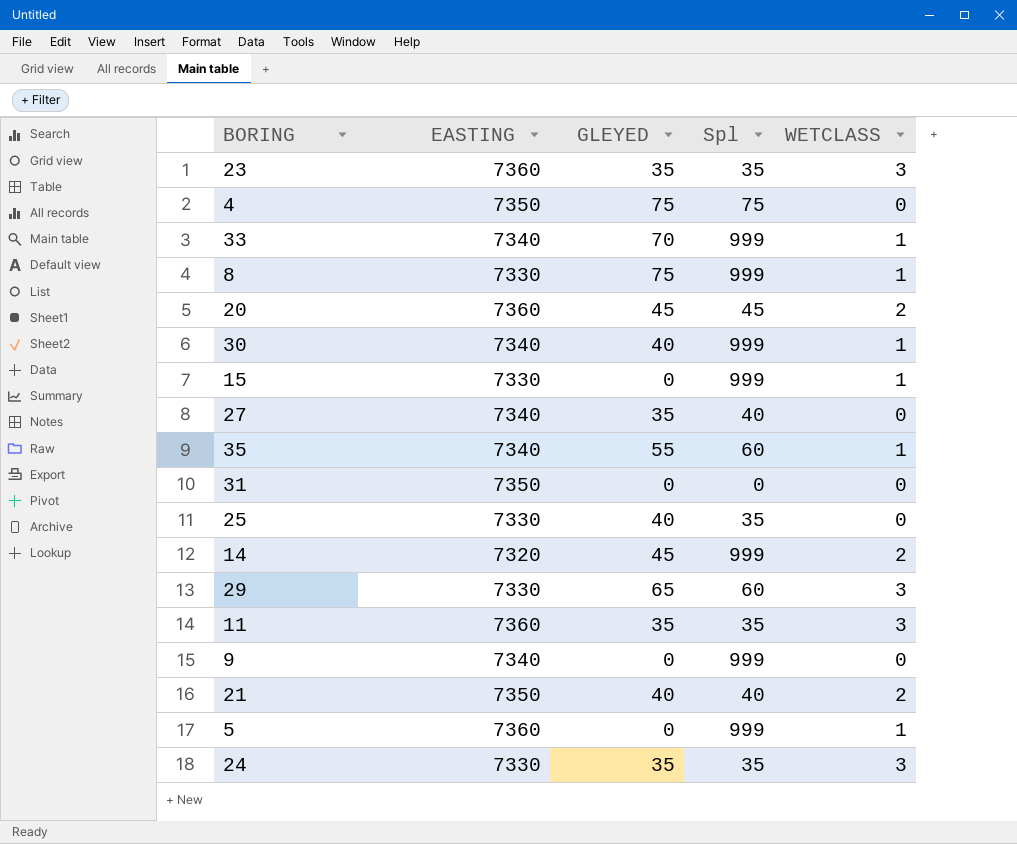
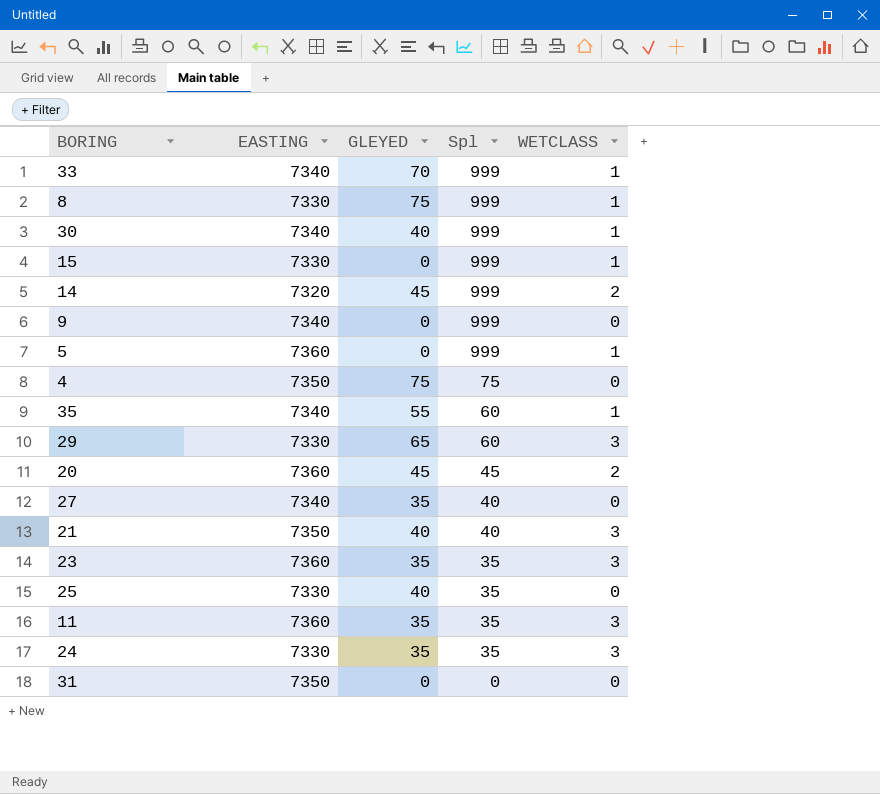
row order: none -> Spl descending
21 | WETCLASS: 2 -> 3

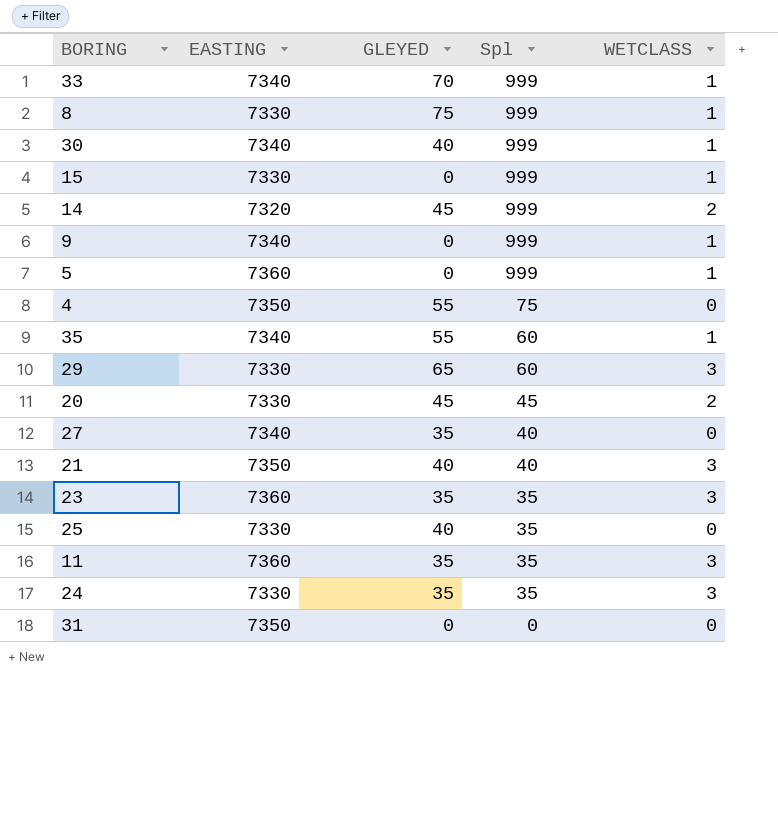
9 | WETCLASS: 0 -> 1
4 | GLEYED: 75 -> 55
20 | EASTING: 7360 -> 7330

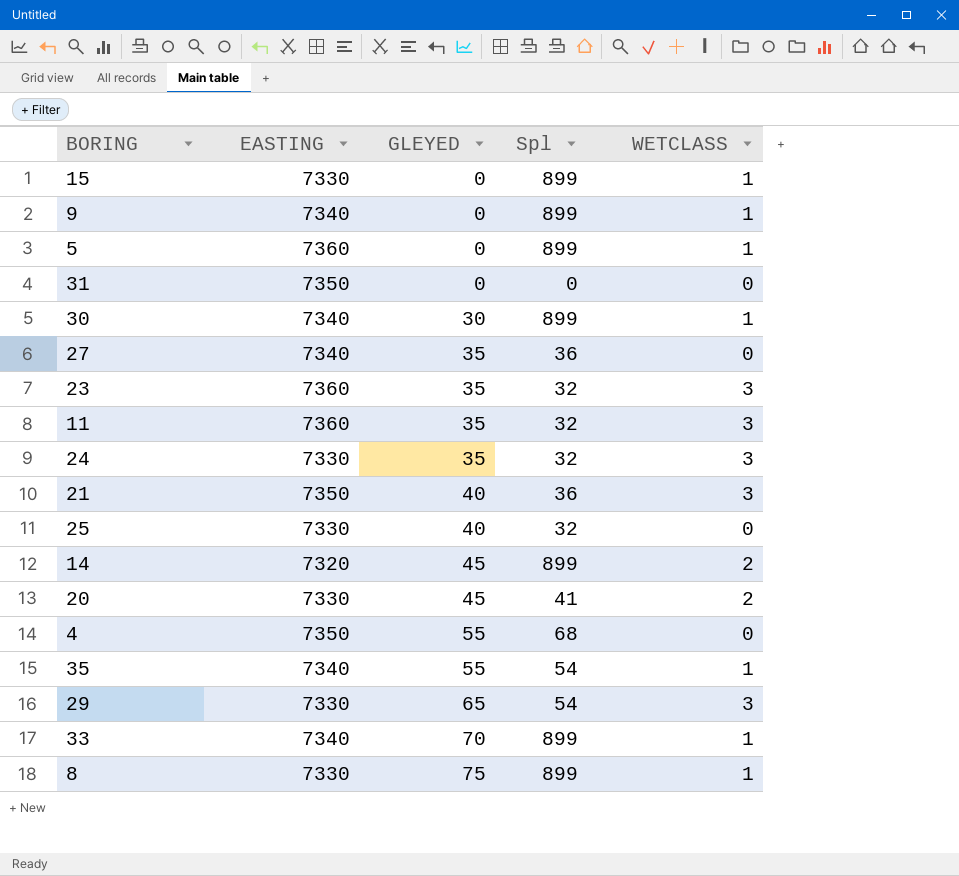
row order: Spl descending -> GLEYED ascending
15 | Spl: 999 -> 899
9 | Spl: 999 -> 899
5 | Spl: 999 -> 899
30 | GLEYED: 40 -> 30
30 | Spl: 999 -> 899
27 | Spl: 40 -> 36
23 | Spl: 35 -> 32
11 | Spl: 35 -> 32
24 | Spl: 35 -> 32
21 | Spl: 40 -> 36
25 | Spl: 35 -> 32
14 | Spl: 999 -> 899
20 | Spl: 45 -> 41
4 | Spl: 75 -> 68
35 | Spl: 60 -> 54
29 | Spl: 60 -> 54
33 | Spl: 999 -> 899
8 | Spl: 999 -> 899

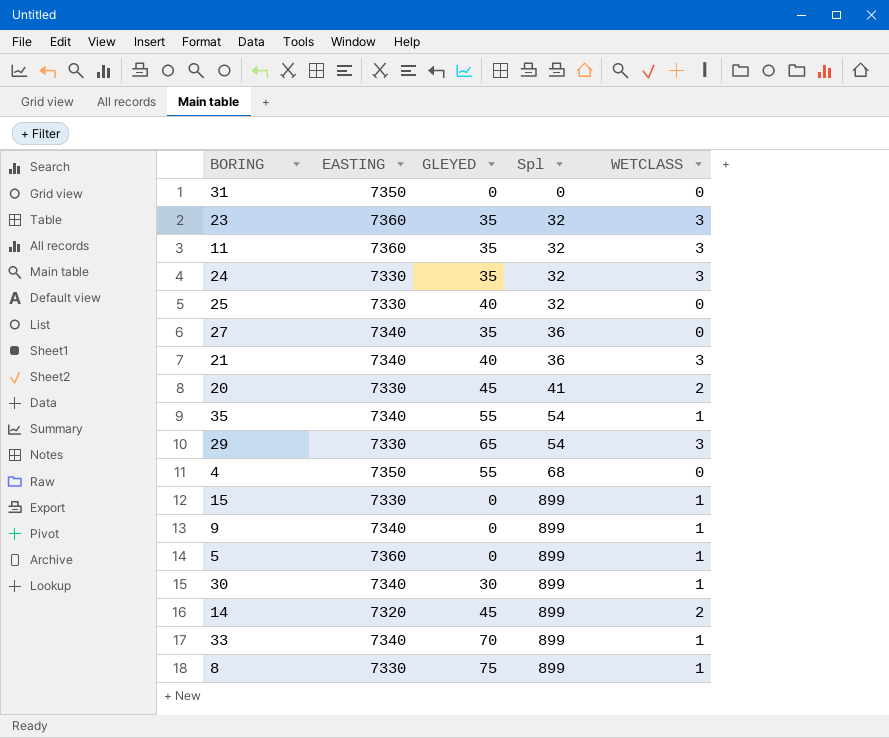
row order: GLEYED ascending -> Spl ascending
21 | EASTING: 7350 -> 7340

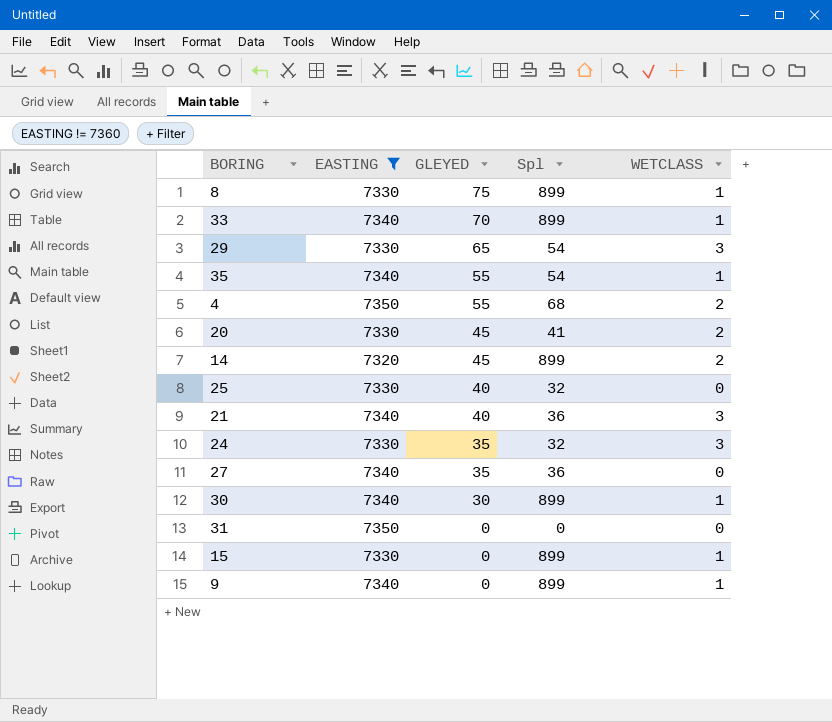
filter: none -> EASTING != 7360
row order: Spl ascending -> GLEYED descending
4 | WETCLASS: 0 -> 2

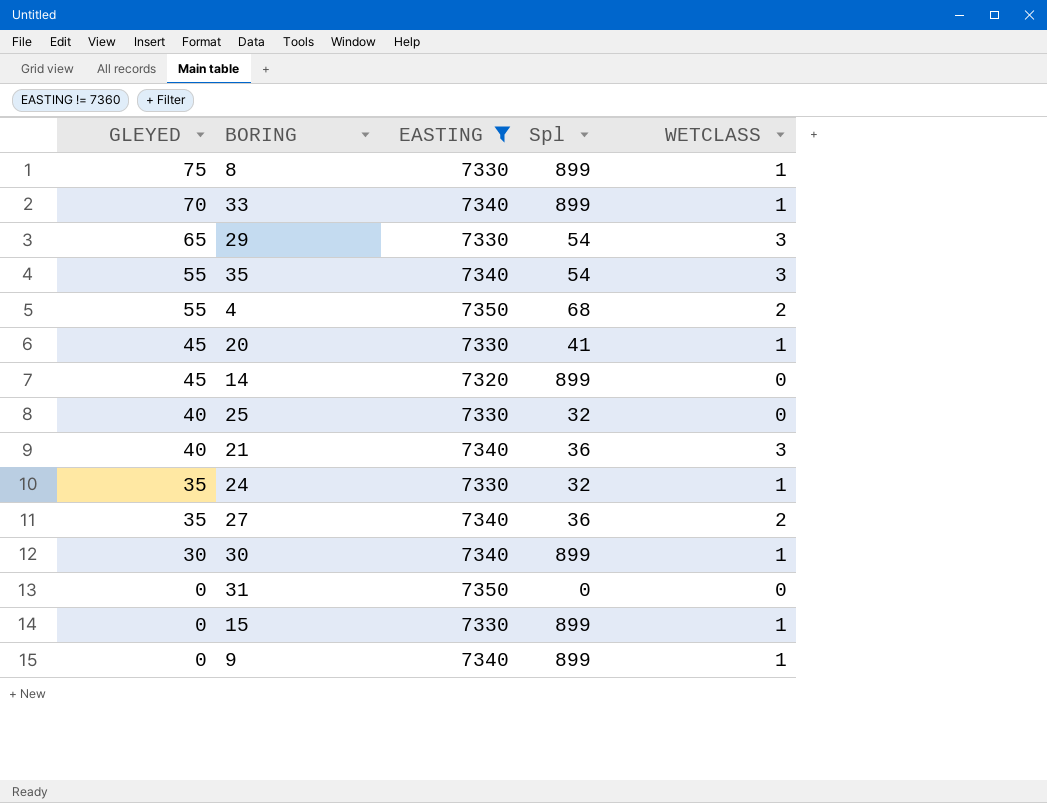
column GLEYED | position: 3 -> 1
35 | WETCLASS: 1 -> 3
20 | WETCLASS: 2 -> 1
14 | WETCLASS: 2 -> 0
24 | WETCLASS: 3 -> 1
27 | WETCLASS: 0 -> 2

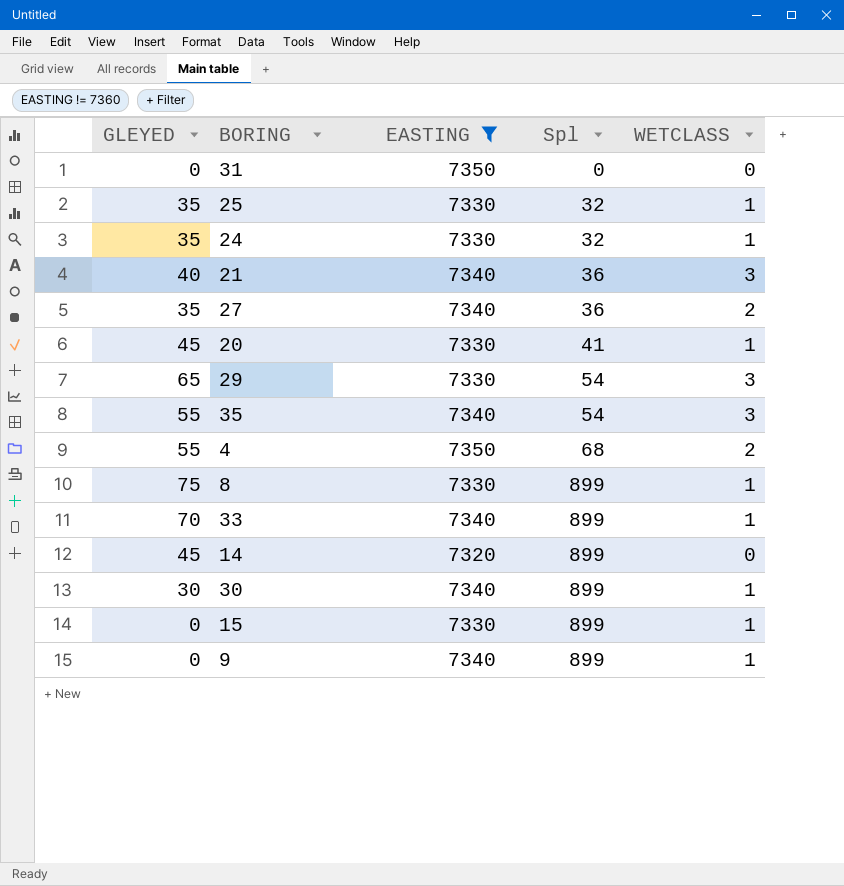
row order: GLEYED descending -> Spl ascending
25 | GLEYED: 40 -> 35
25 | WETCLASS: 0 -> 1

